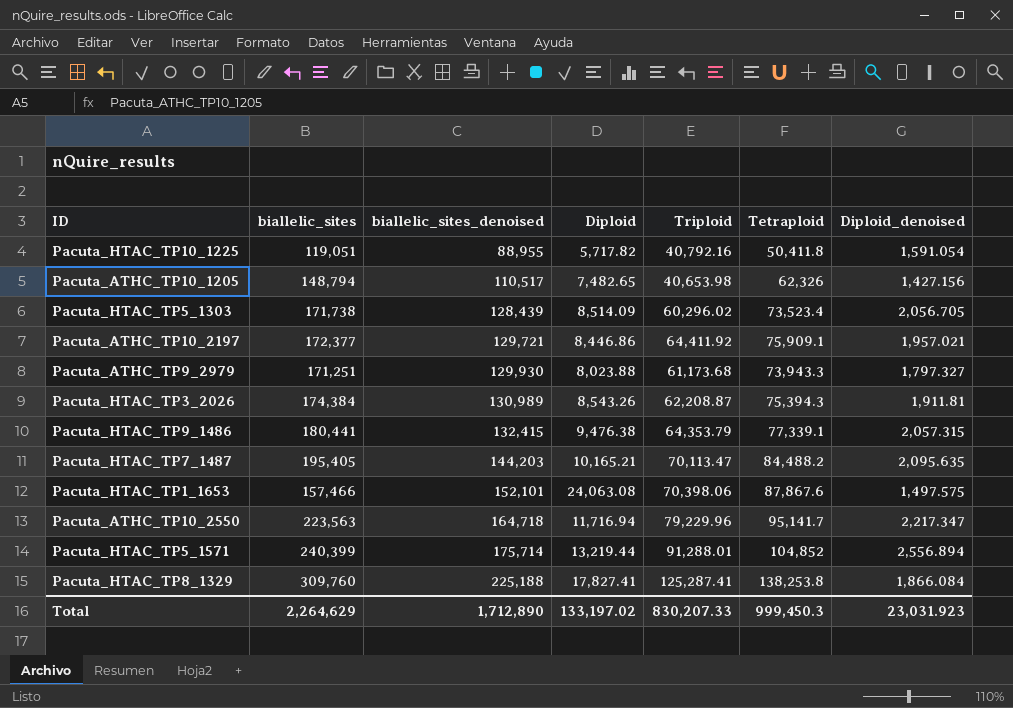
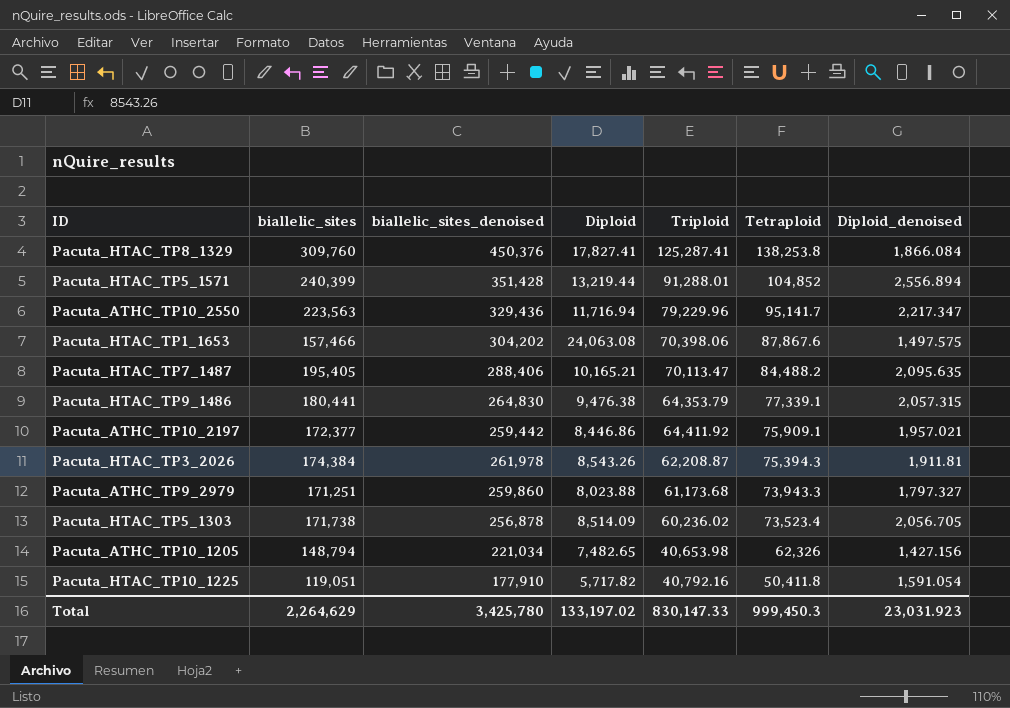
row order: biallelic_sites_denoised ascending -> Tetraploid descending
Pacuta_HTAC_TP8_1329 | biallelic_sites_denoised: 225,188 -> 450,376
Pacuta_HTAC_TP5_1571 | biallelic_sites_denoised: 175,714 -> 351,428
Pacuta_ATHC_TP10_2550 | biallelic_sites_denoised: 164,718 -> 329,436
Pacuta_HTAC_TP1_1653 | biallelic_sites_denoised: 152,101 -> 304,202
Pacuta_HTAC_TP7_1487 | biallelic_sites_denoised: 144,203 -> 288,406
Pacuta_HTAC_TP9_1486 | biallelic_sites_denoised: 132,415 -> 264,830
Pacuta_ATHC_TP10_2197 | biallelic_sites_denoised: 129,721 -> 259,442
Pacuta_HTAC_TP3_2026 | biallelic_sites_denoised: 130,989 -> 261,978
Pacuta_ATHC_TP9_2979 | biallelic_sites_denoised: 129,930 -> 259,860
Pacuta_HTAC_TP5_1303 | biallelic_sites_denoised: 128,439 -> 256,878
Pacuta_HTAC_TP5_1303 | Triploid: 60,296.02 -> 60,236.02
Pacuta_ATHC_TP10_1205 | biallelic_sites_denoised: 110,517 -> 221,034
Pacuta_HTAC_TP10_1225 | biallelic_sites_denoised: 88,955 -> 177,910
Total | biallelic_sites_denoised: 1,712,890 -> 3,425,780
Total | Triploid: 830,207.33 -> 830,147.33

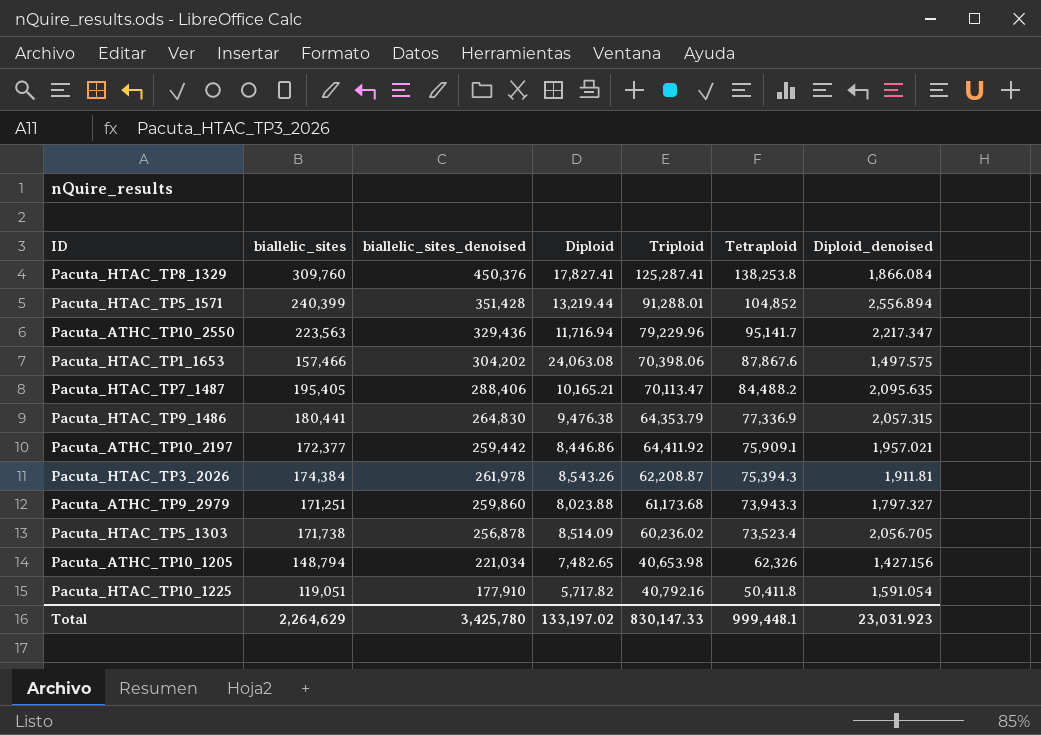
Pacuta_HTAC_TP9_1486 | Tetraploid: 77,339.1 -> 77,336.9
Total | Tetraploid: 999,450.3 -> 999,448.1

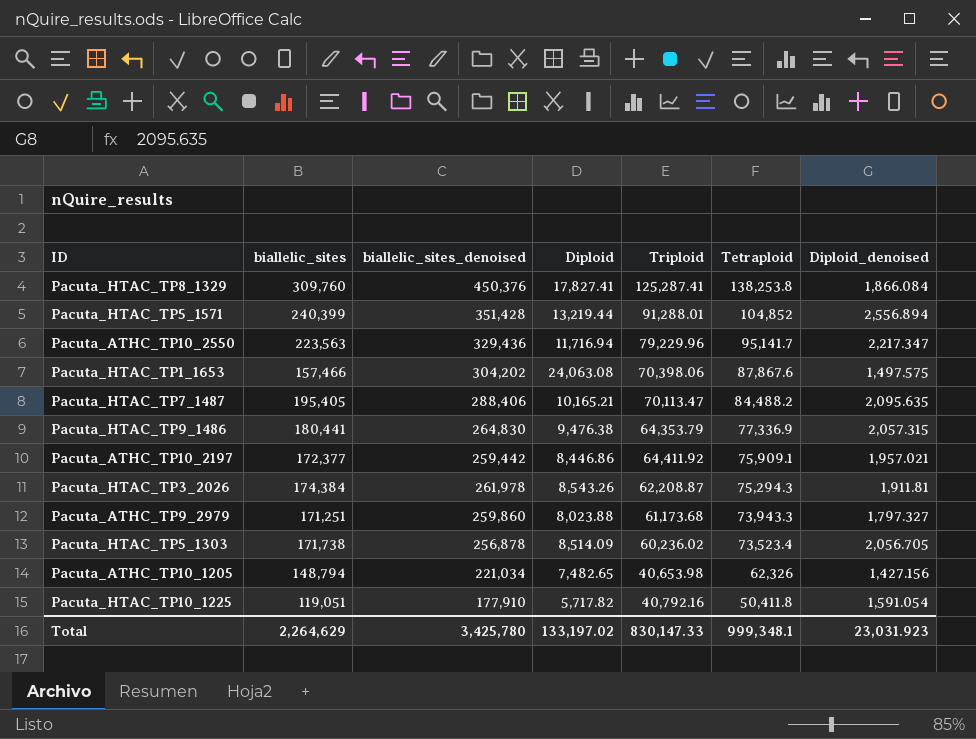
Pacuta_HTAC_TP3_2026 | Tetraploid: 75,394.3 -> 75,294.3
Total | Tetraploid: 999,448.1 -> 999,348.1

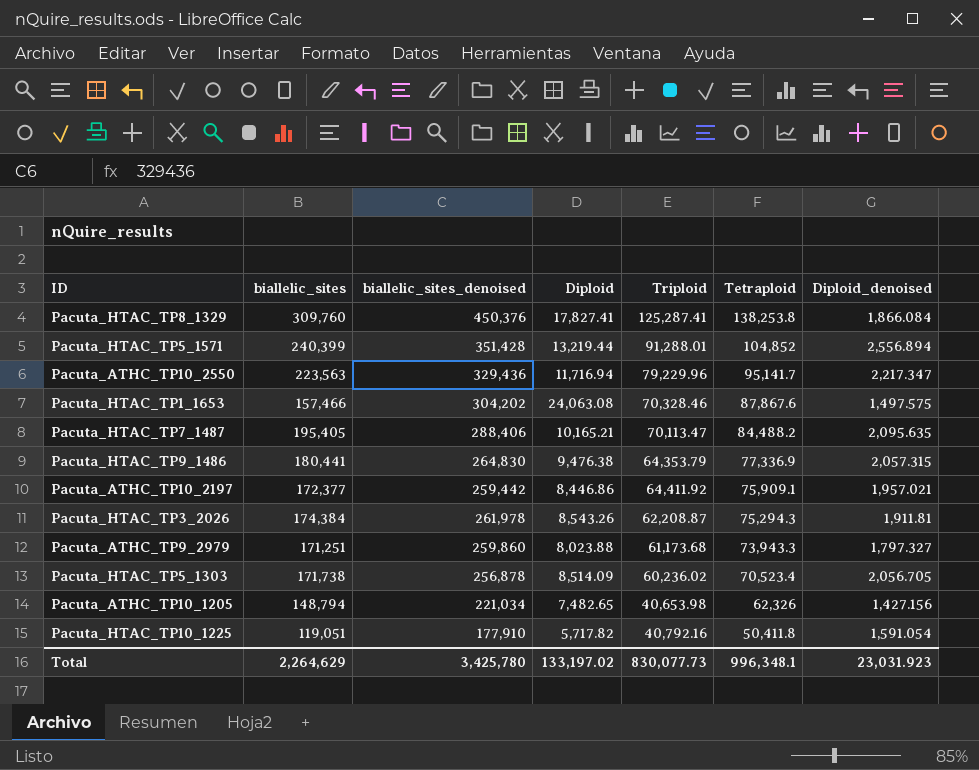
Pacuta_HTAC_TP1_1653 | Triploid: 70,398.06 -> 70,328.46
Pacuta_HTAC_TP5_1303 | Tetraploid: 73,523.4 -> 70,523.4
Total | Triploid: 830,147.33 -> 830,077.73
Total | Tetraploid: 999,348.1 -> 996,348.1

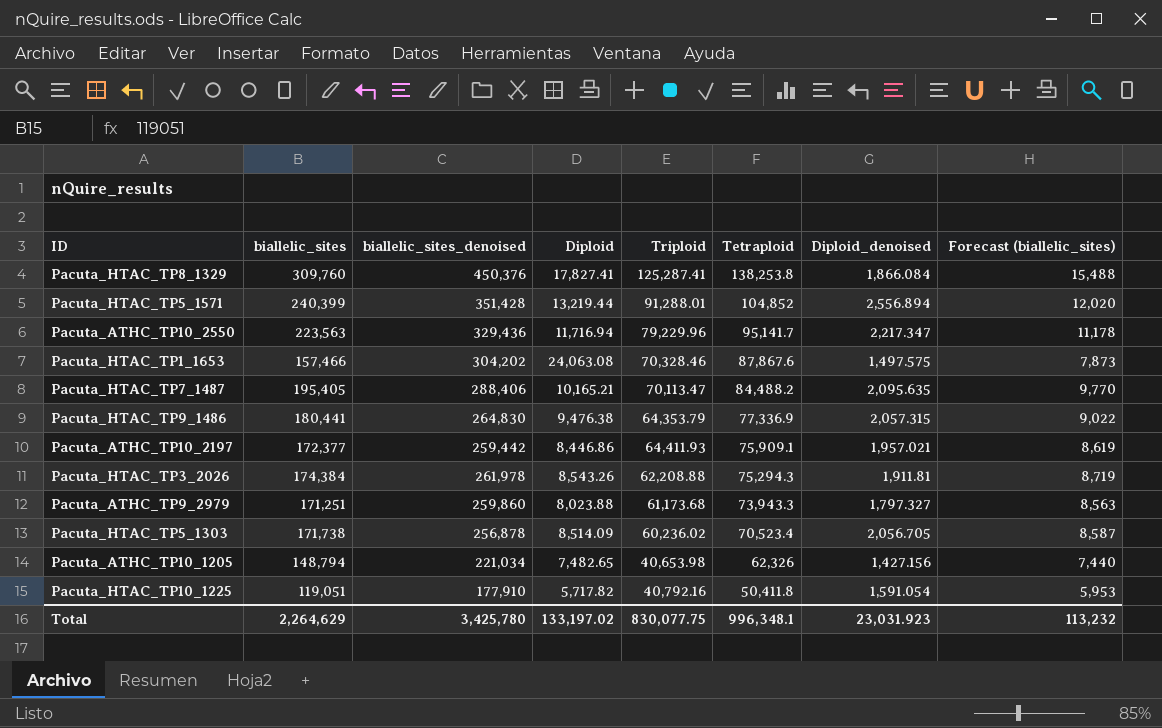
column Forecast (biallelic_sites) | formula: none -> [biallelic_sites] * 0.05
Pacuta_ATHC_TP10_2197 | Triploid: 64,411.92 -> 64,411.93
Pacuta_HTAC_TP3_2026 | Triploid: 62,208.87 -> 62,208.88
Total | Triploid: 830,077.73 -> 830,077.75

